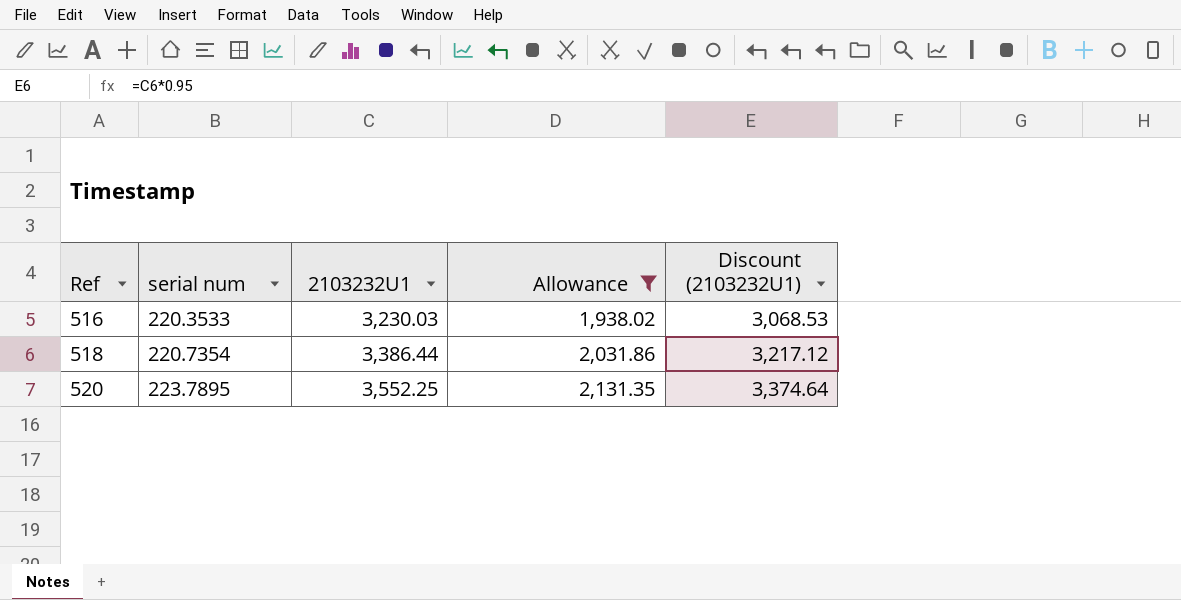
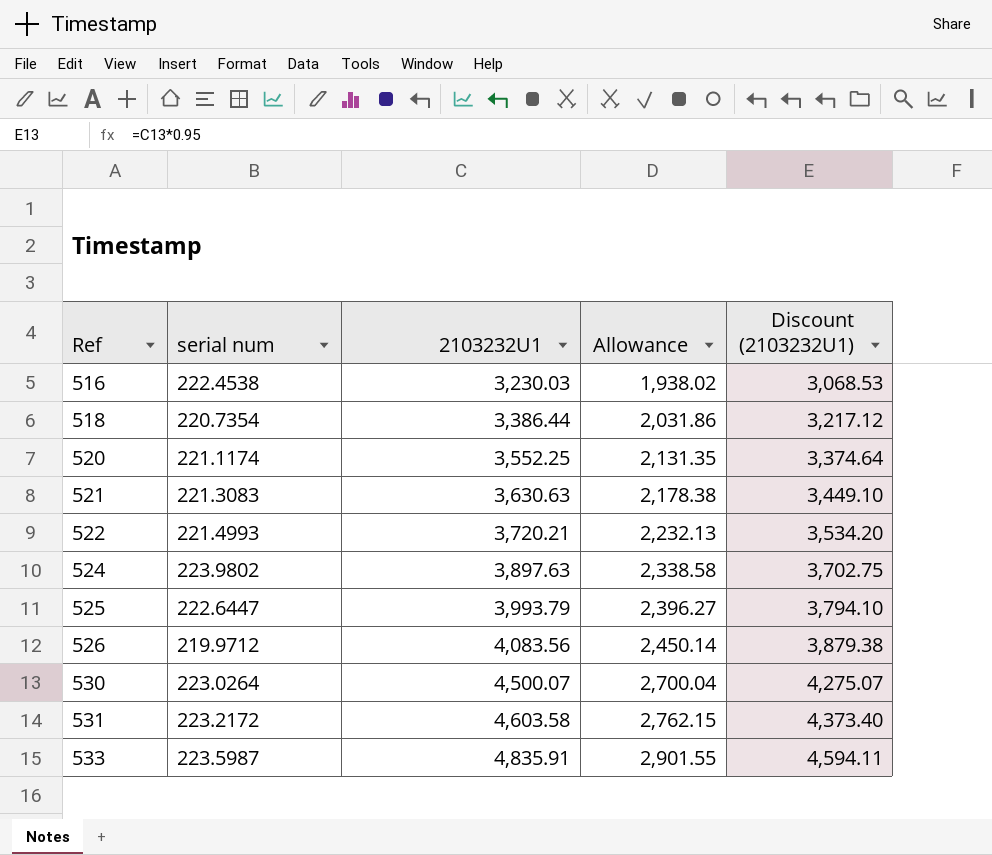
filter: Allowance <= 2,131.35 -> none
516 | serial num: 220.3533 -> 222.4538
520 | serial num: 223.7895 -> 221.1174

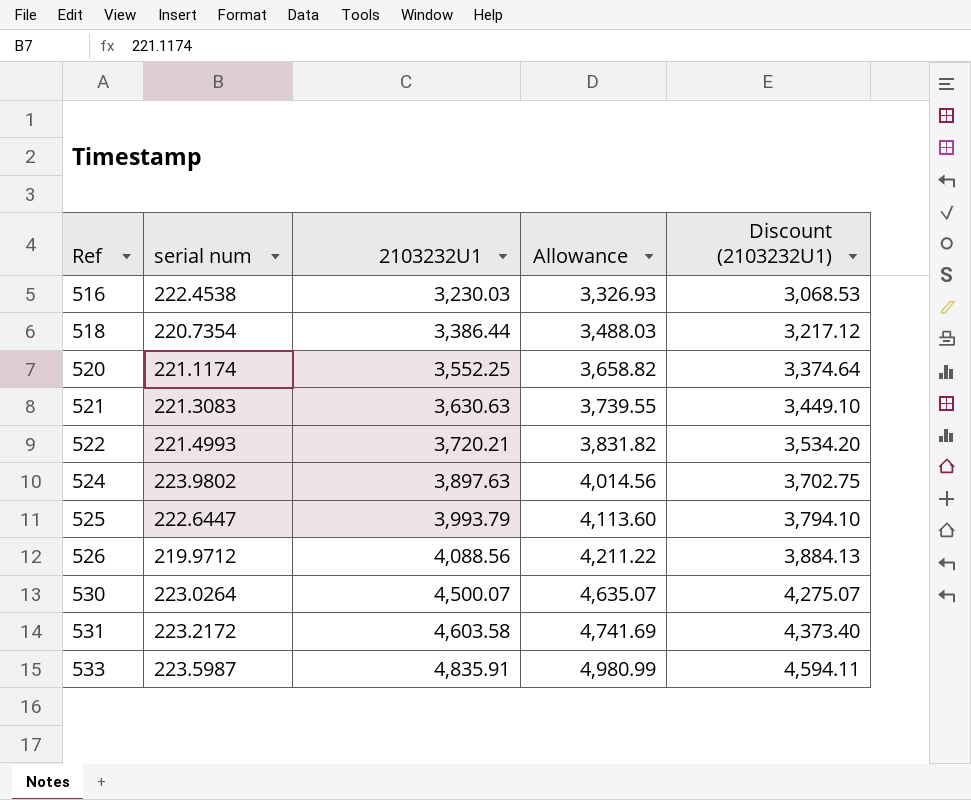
column Allowance | formula: [2103232U1] * 0.6 -> [2103232U1] * 1.03
526 | 2103232U1: 4,083.56 -> 4,088.56
526 | Discount (2103232U1): 3,879.38 -> 3,884.13

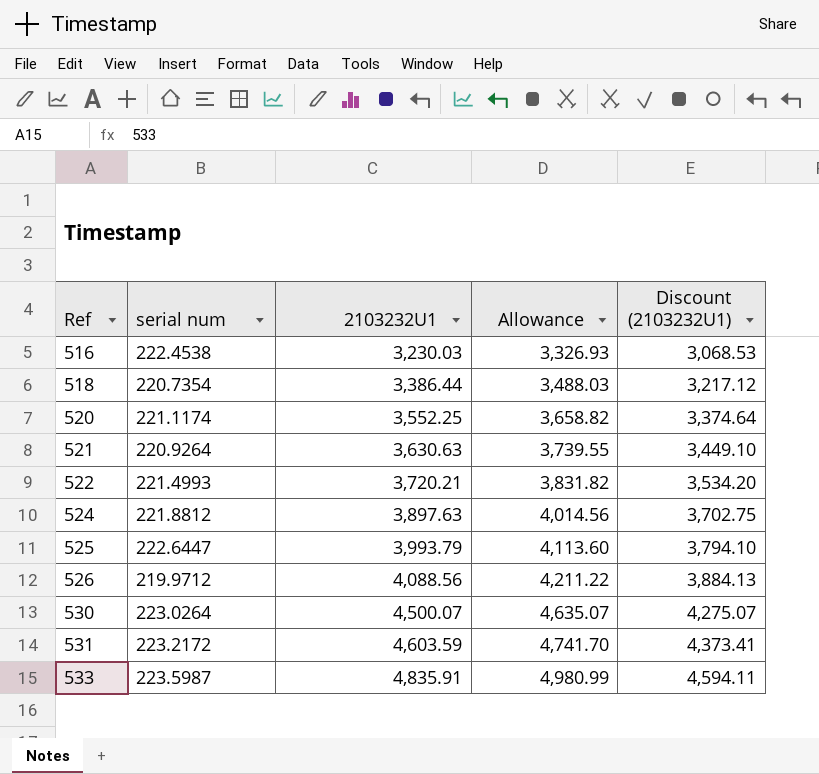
521 | serial num: 221.3083 -> 220.9264
524 | serial num: 223.9802 -> 221.8812
531 | 2103232U1: 4,603.58 -> 4,603.59
531 | Allowance: 4,741.69 -> 4,741.70
531 | Discount (2103232U1): 4,373.40 -> 4,373.41

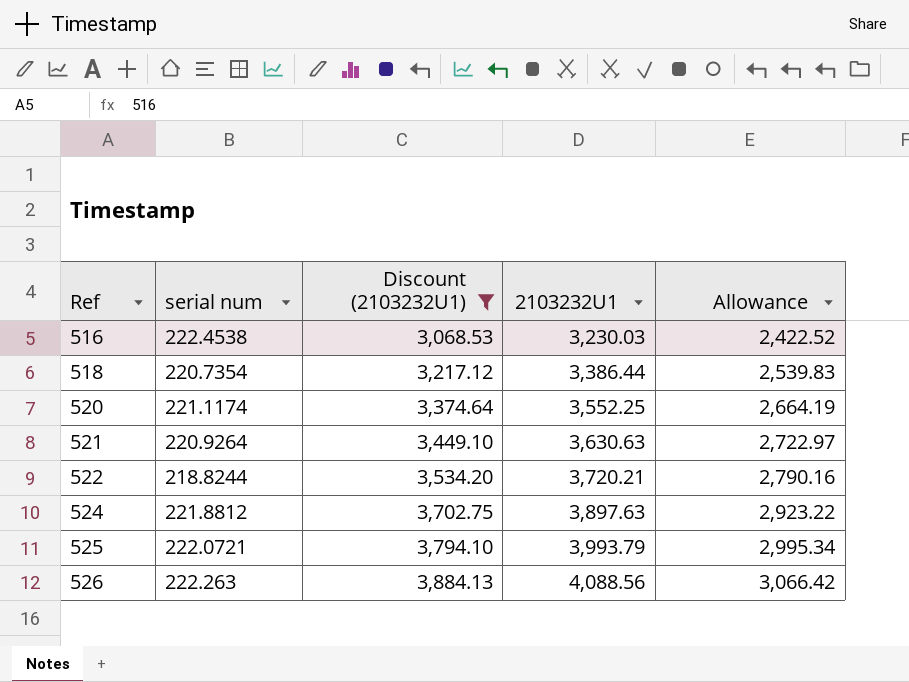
filter: none -> Discount (2103232U1) <= 3,884.13
column Discount (2103232U1) | position: 5 -> 3
column Allowance | formula: [2103232U1] * 1.03 -> [2103232U1] * 0.75
522 | serial num: 221.4993 -> 218.8244
525 | serial num: 222.6447 -> 222.0721
526 | serial num: 219.9712 -> 222.263

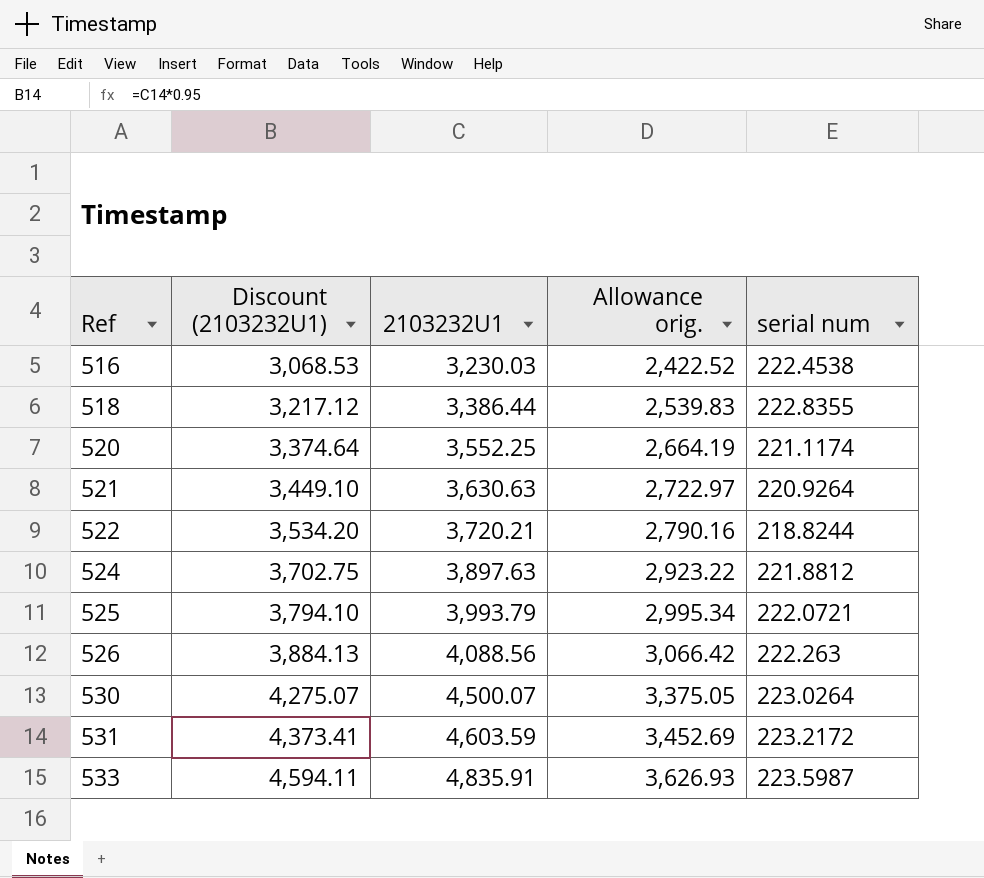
filter: Discount (2103232U1) <= 3,884.13 -> none
column name: Allowance -> Allowance orig.
column serial num | position: 2 -> 5
518 | serial num: 220.7354 -> 222.8355

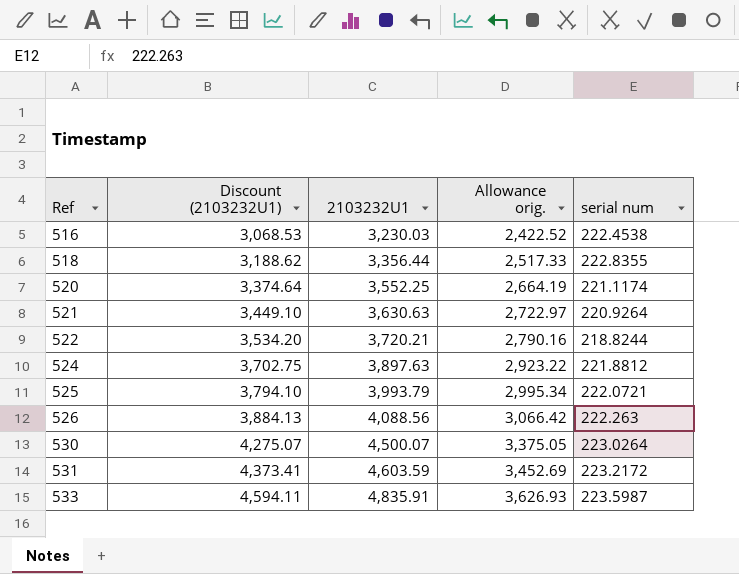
518 | Discount (2103232U1): 3,217.12 -> 3,188.62
518 | 2103232U1: 3,386.44 -> 3,356.44
518 | Allowance orig.: 2,539.83 -> 2,517.33

